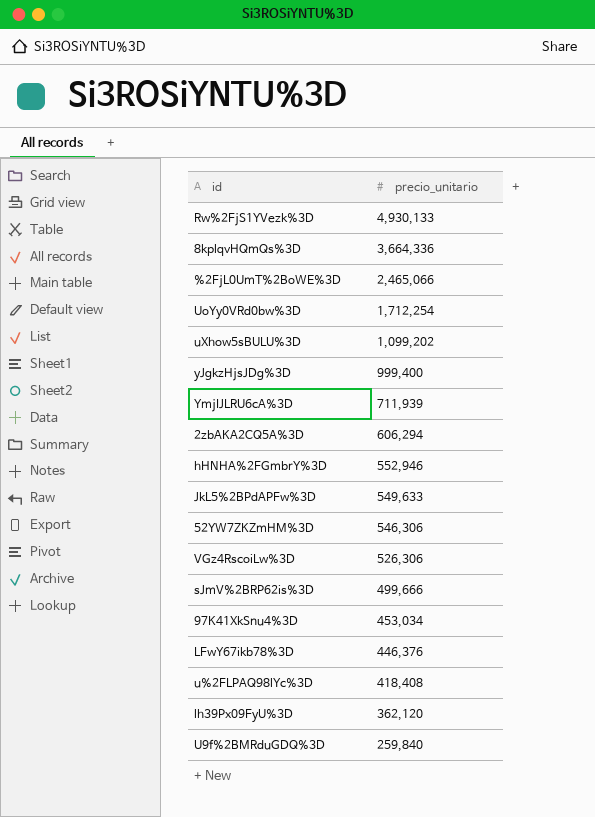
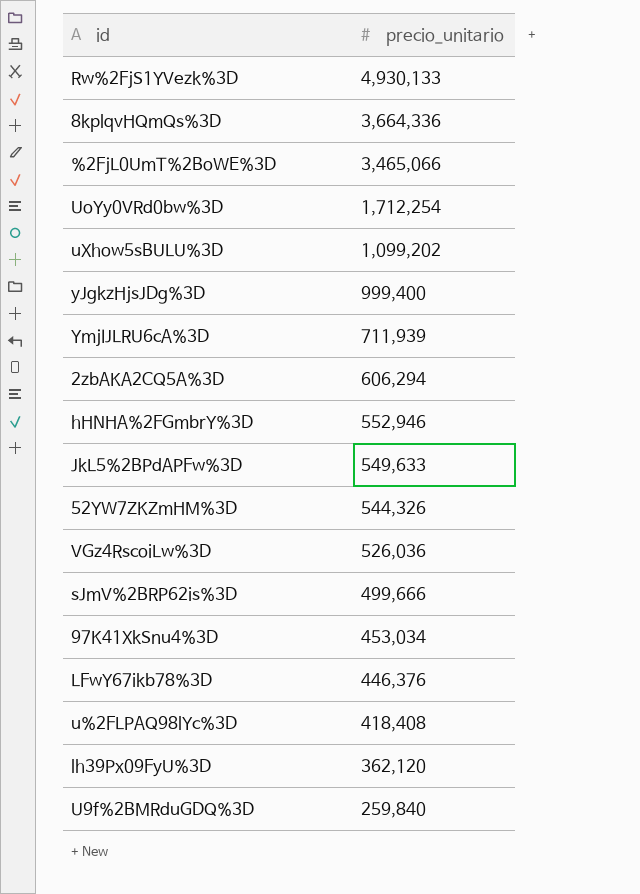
%2FjL0UmT%2BoWE%3D | precio_unitario: 2,465,066 -> 3,465,066
52YW7ZKZmHM%3D | precio_unitario: 546,306 -> 544,326
VGz4RscoiLw%3D | precio_unitario: 526,306 -> 526,036

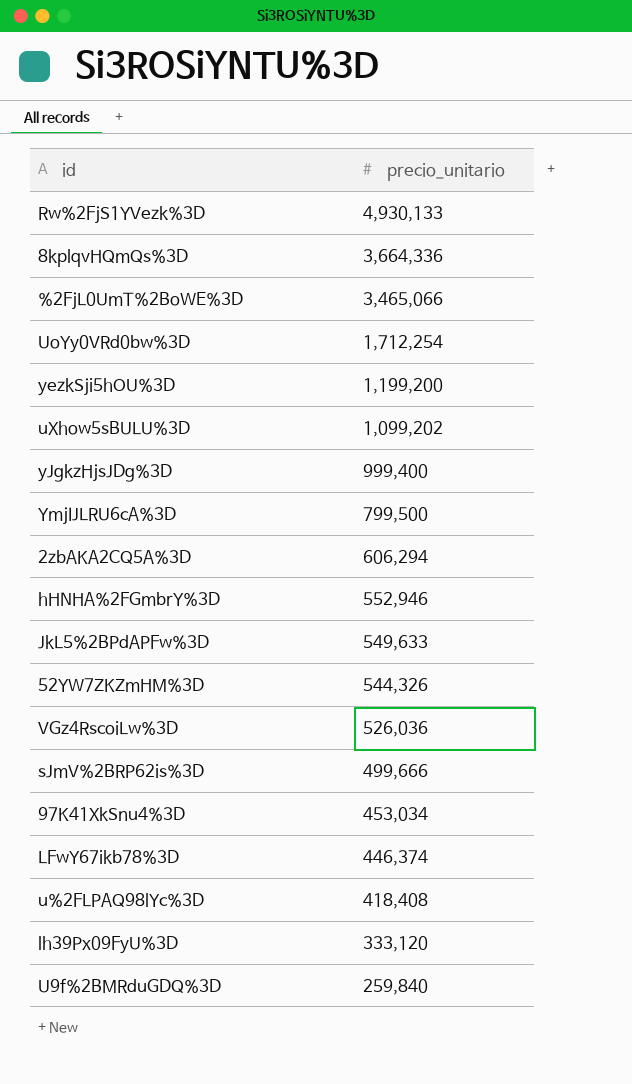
row yezkSji5hOU%3D: none -> 1,199,200
YmjIJLRU6cA%3D | precio_unitario: 711,939 -> 799,500
LFwY67ikb78%3D | precio_unitario: 446,376 -> 446,374
lh39Px09FyU%3D | precio_unitario: 362,120 -> 333,120

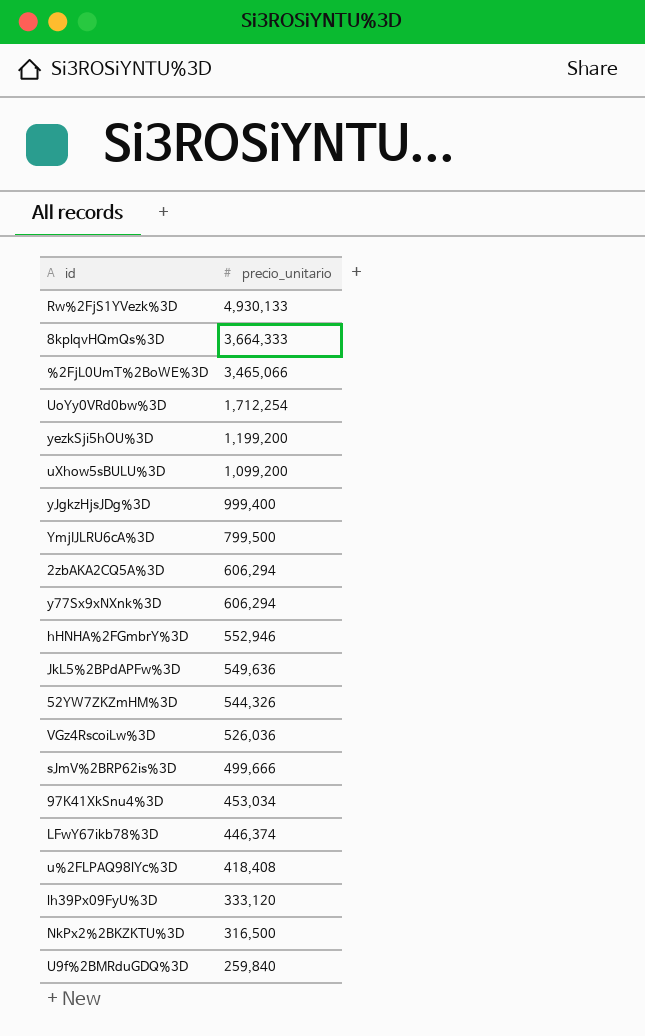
8kplqvHQmQs%3D | precio_unitario: 3,664,336 -> 3,664,333
uXhow5sBULU%3D | precio_unitario: 1,099,202 -> 1,099,200
row y77Sx9xNXnk%3D: none -> 606,294
JkL5%2BPdAPFw%3D | precio_unitario: 549,633 -> 549,636
row NkPx2%2BKZKTU%3D: none -> 316,500

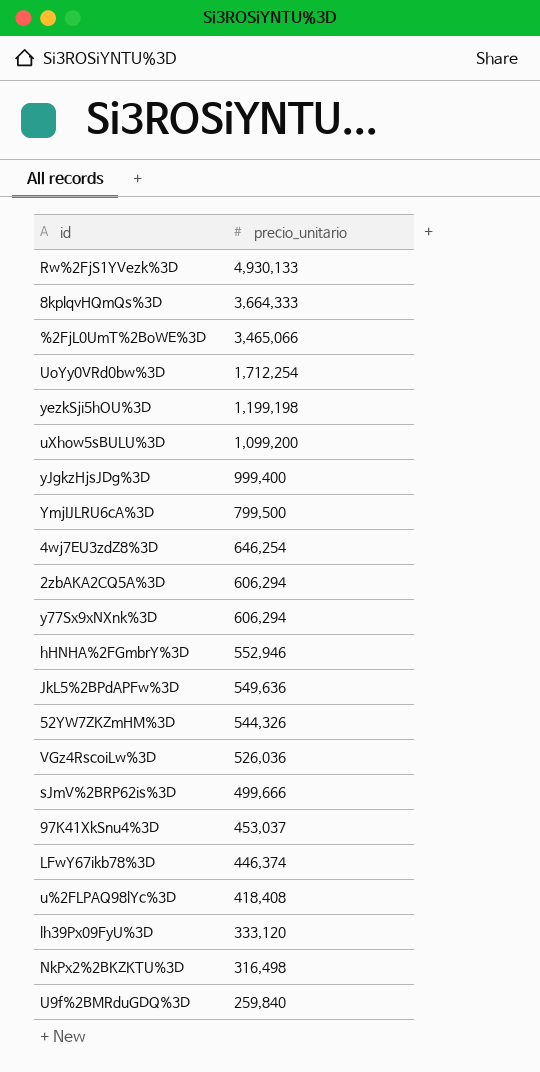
yezkSji5hOU%3D | precio_unitario: 1,199,200 -> 1,199,198
row 4wj7EU3zdZ8%3D: none -> 646,254
97K41XkSnu4%3D | precio_unitario: 453,034 -> 453,037
NkPx2%2BKZKTU%3D | precio_unitario: 316,500 -> 316,498

